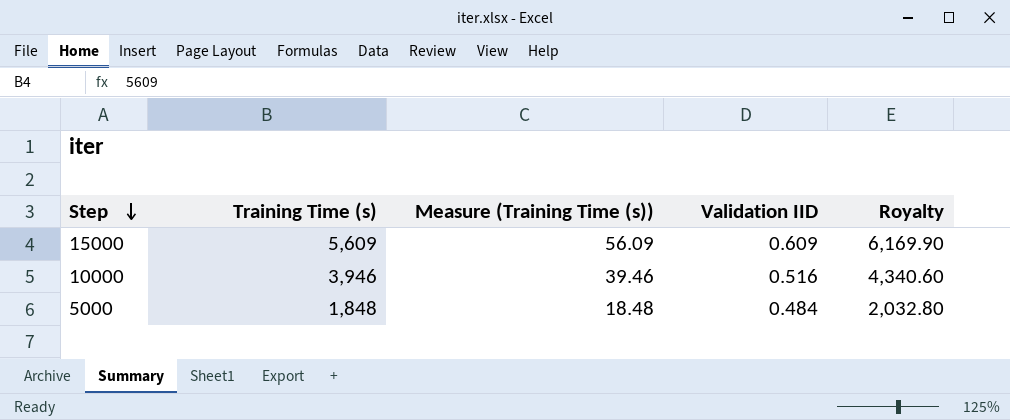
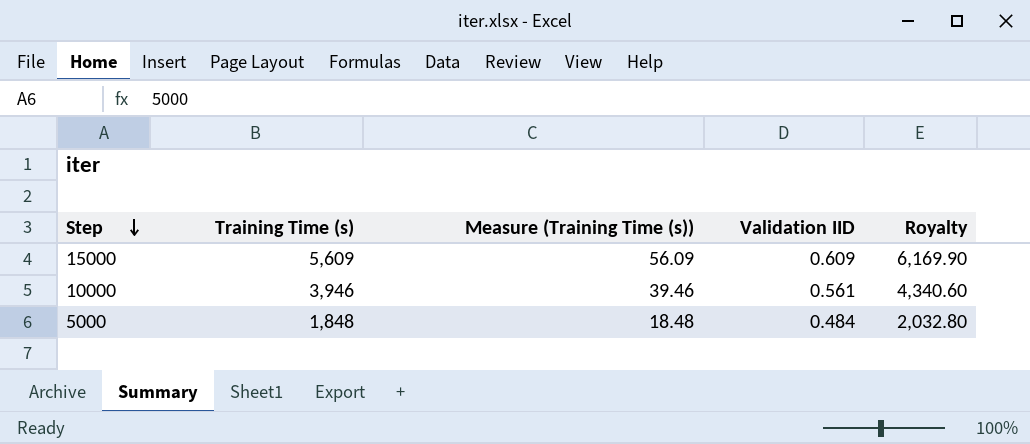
10000 | Validation IID: 0.516 -> 0.561

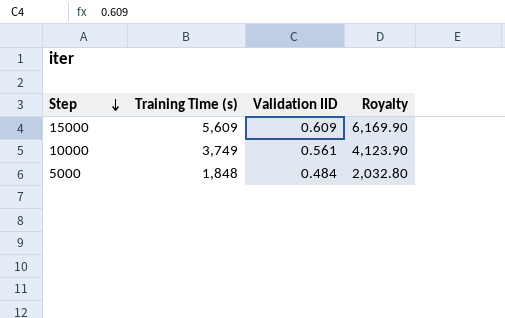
column Measure (Training Time (s)) | formula: [Training Time (s)] * 0.01 -> none
10000 | Training Time (s): 3,946 -> 3,749
10000 | Royalty: 4,340.60 -> 4,123.90

